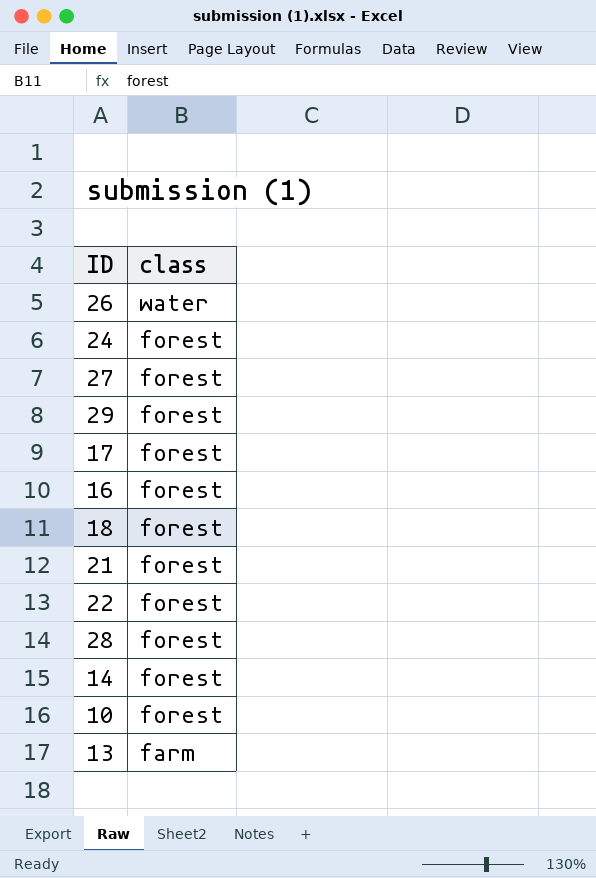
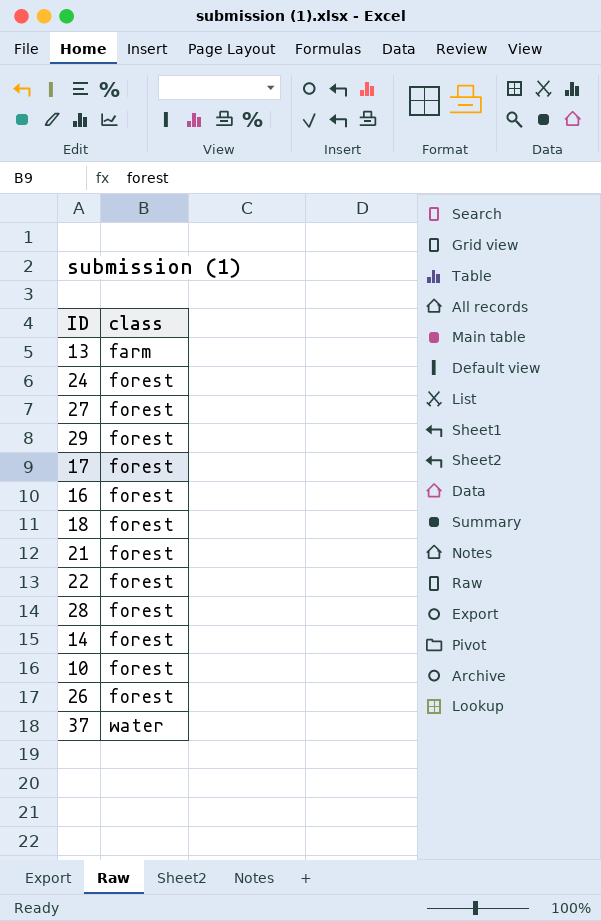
row order: class descending -> class ascending
26 | class: water -> forest
row 37: none -> water

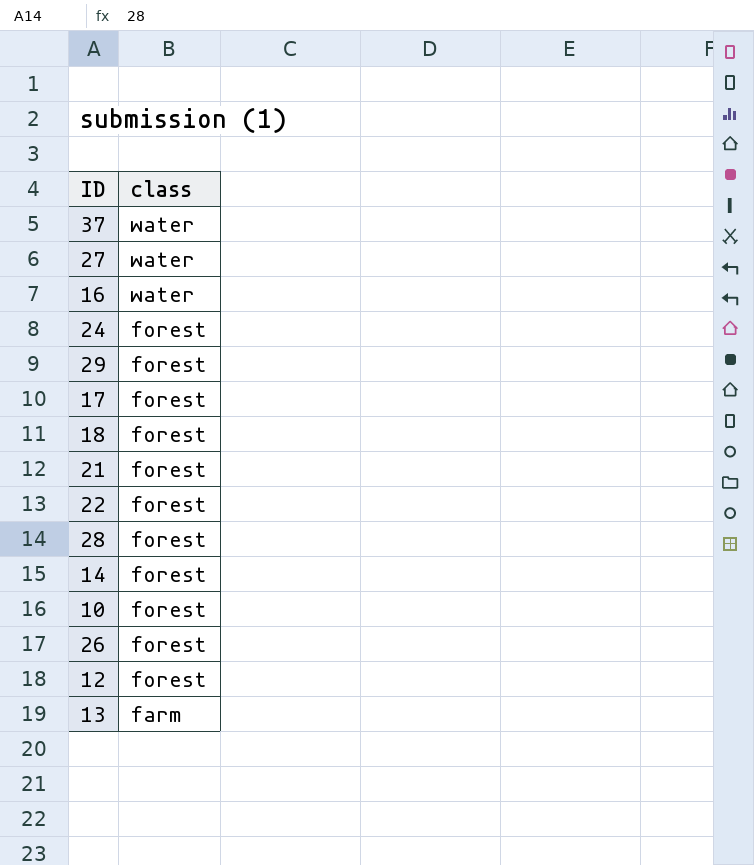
row order: class ascending -> class descending
27 | class: forest -> water
16 | class: forest -> water
row 12: none -> forest

